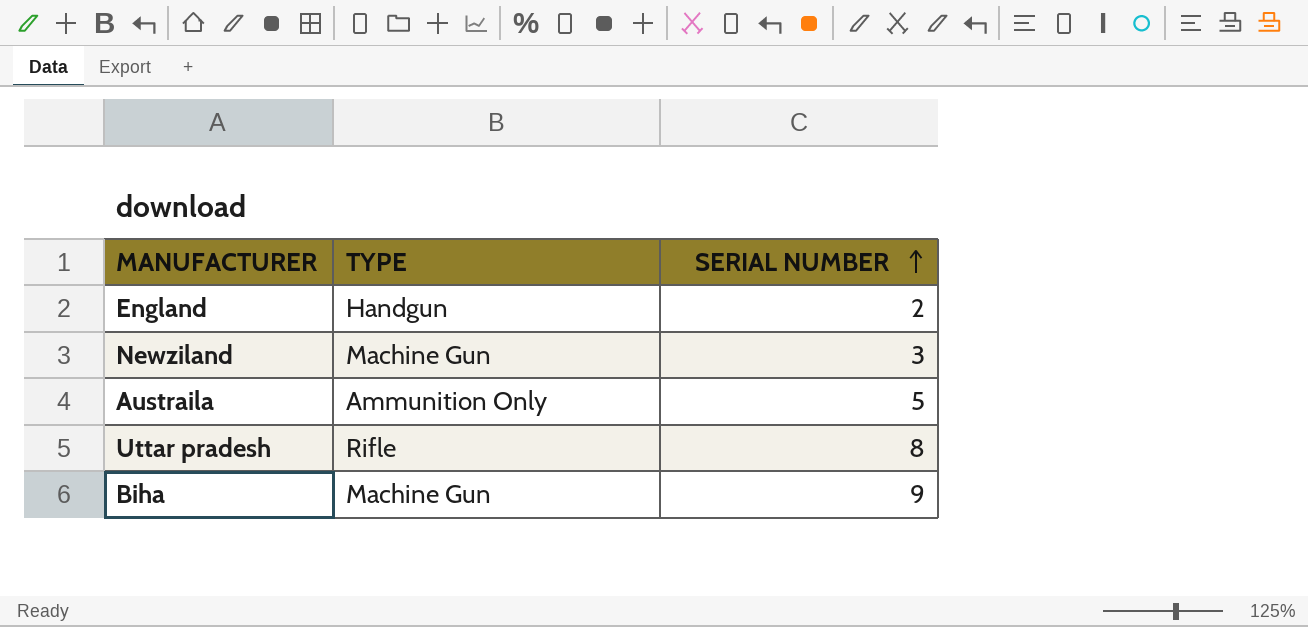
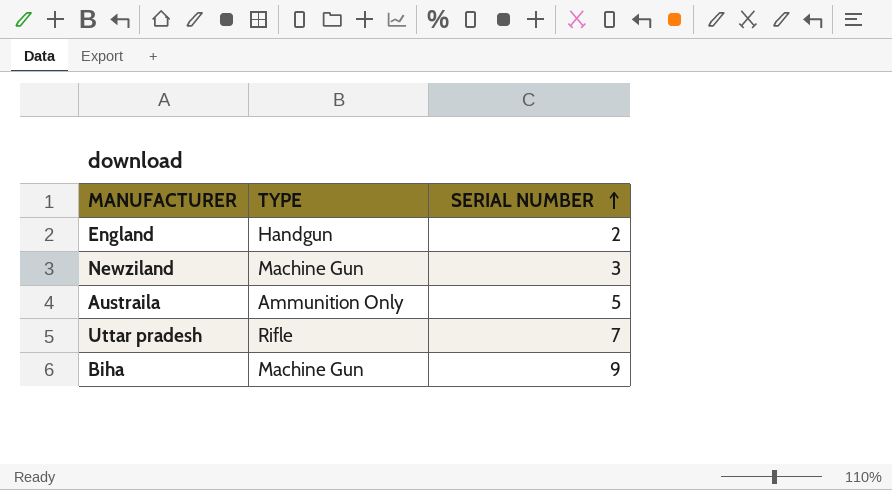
Uttar pradesh | SERIAL NUMBER: 8 -> 7

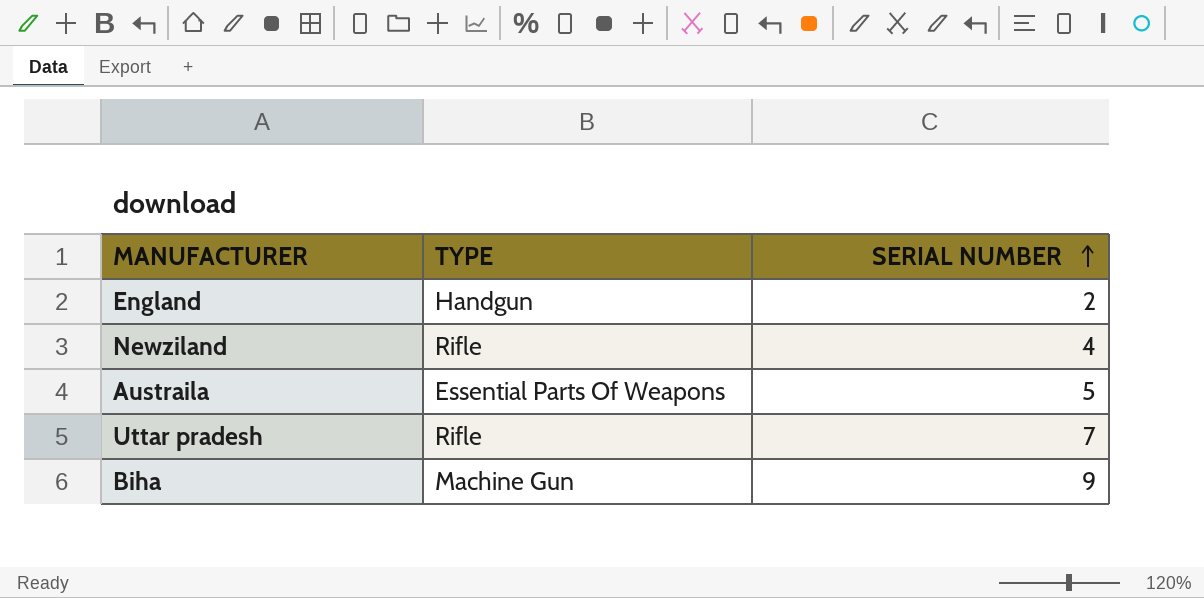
Newziland | TYPE: Machine Gun -> Rifle
Newziland | SERIAL NUMBER: 3 -> 4
Austraila | TYPE: Ammunition Only -> Essential Parts Of Weapons

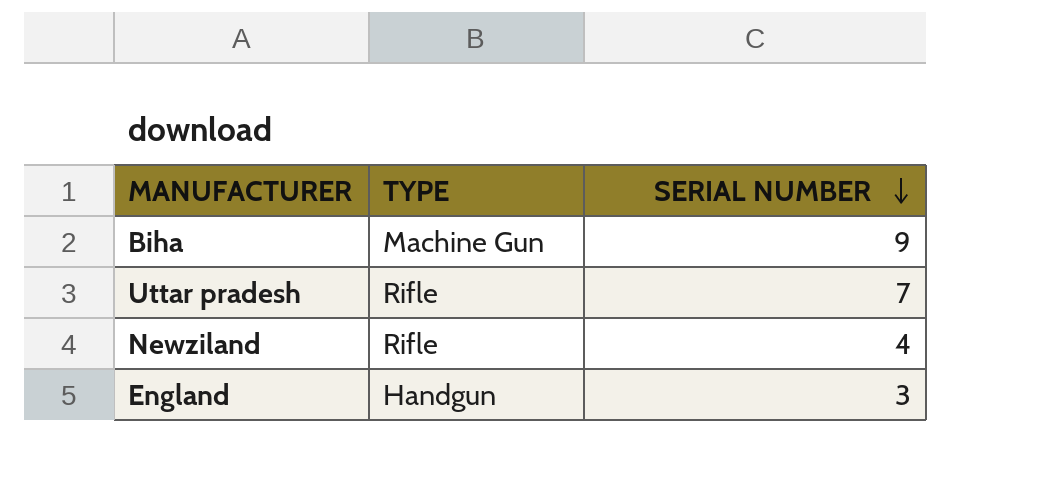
row order: SERIAL NUMBER ascending -> SERIAL NUMBER descending
row Austraila: Essential Parts Of Weapons | 5 -> none
England | SERIAL NUMBER: 2 -> 3

